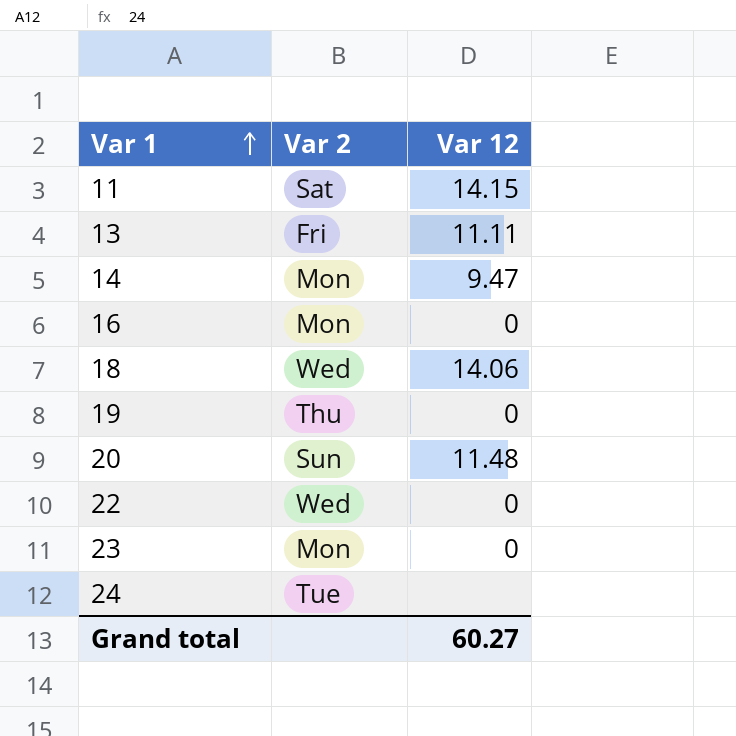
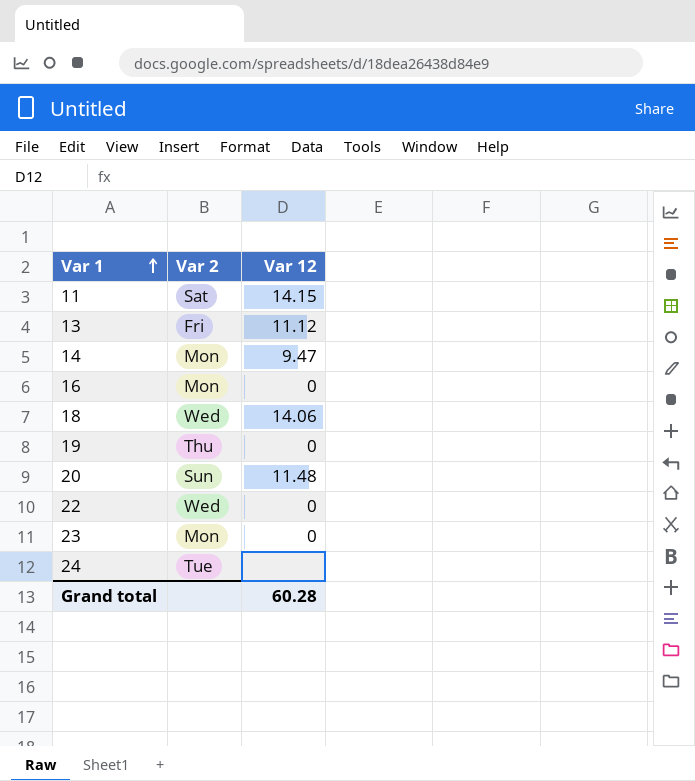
13 | Var 12: 11.11 -> 11.12
Grand total | Var 12: 60.27 -> 60.28

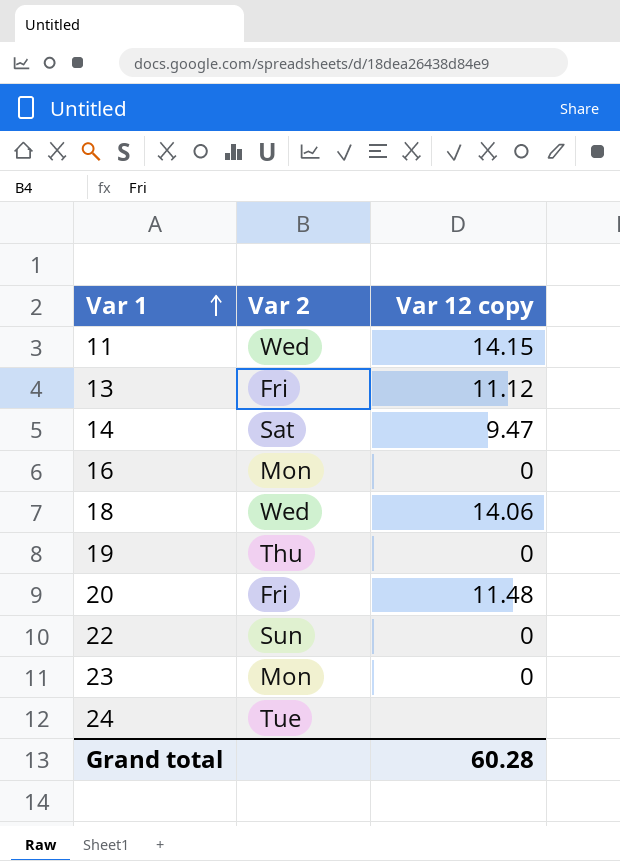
column name: Var 12 -> Var 12 copy
11 | Var 2: Sat -> Wed
14 | Var 2: Mon -> Sat
20 | Var 2: Sun -> Fri
22 | Var 2: Wed -> Sun

